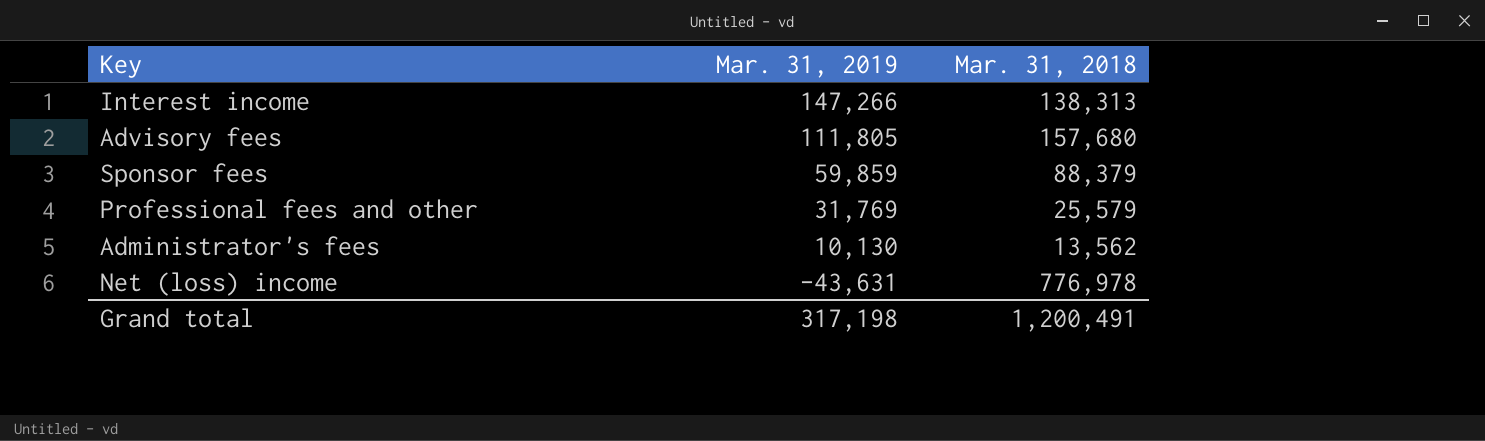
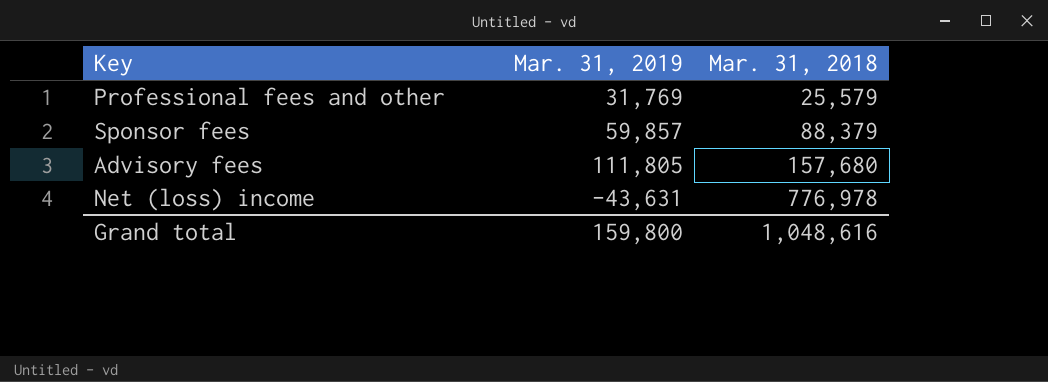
row order: Mar. 31, 2019 descending -> Mar. 31, 2018 ascending
row Interest income: 147,266 | 138,313 -> none
row Administrator's fees: 10,130 | 13,562 -> none
Sponsor fees | Mar. 31, 2019: 59,859 -> 59,857
Grand total | Mar. 31, 2019: 317,198 -> 159,800
Grand total | Mar. 31, 2018: 1,200,491 -> 1,048,616

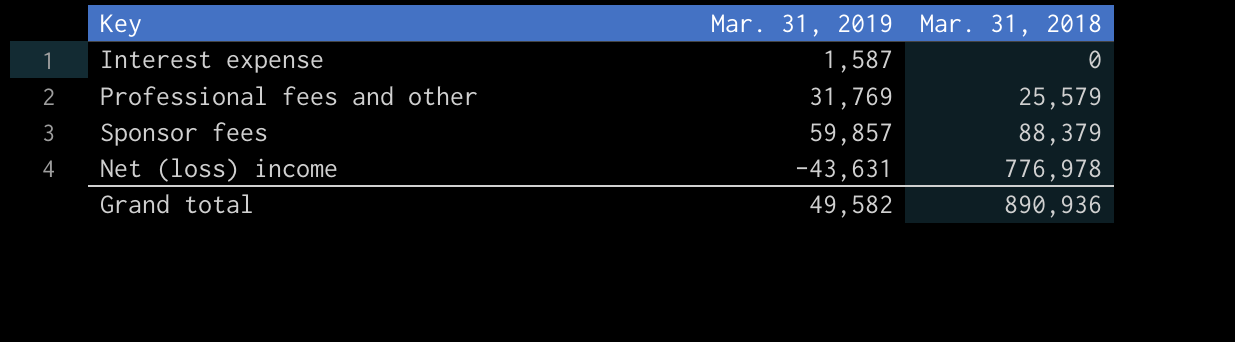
row Advisory fees: 111,805 | 157,680 -> none
row Interest expense: none -> 1,587 | 0
Grand total | Mar. 31, 2019: 159,800 -> 49,582
Grand total | Mar. 31, 2018: 1,048,616 -> 890,936

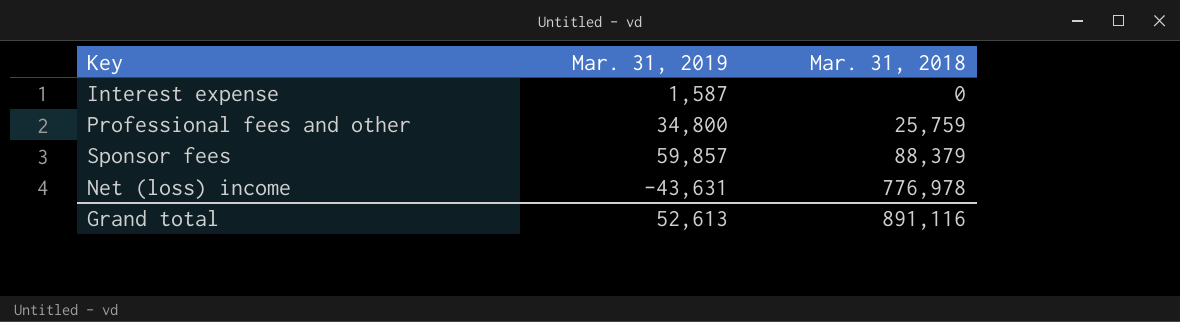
Professional fees and other | Mar. 31, 2019: 31,769 -> 34,800
Professional fees and other | Mar. 31, 2018: 25,579 -> 25,759
Grand total | Mar. 31, 2019: 49,582 -> 52,613
Grand total | Mar. 31, 2018: 890,936 -> 891,116

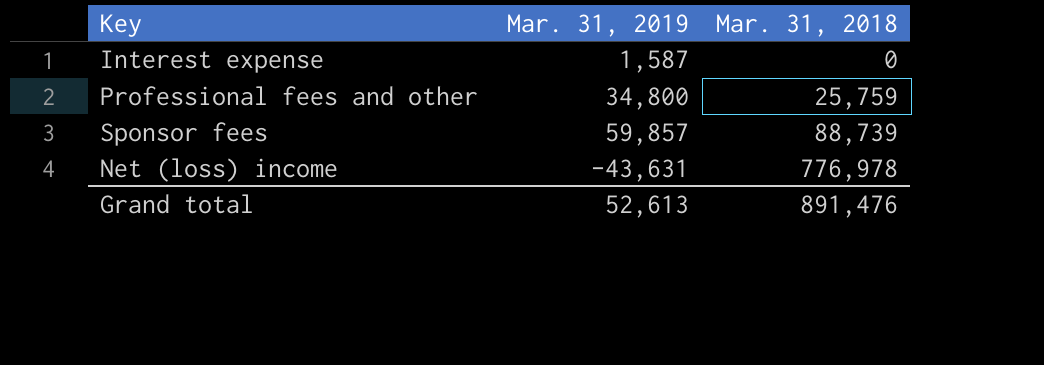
Sponsor fees | Mar. 31, 2018: 88,379 -> 88,739
Grand total | Mar. 31, 2018: 891,116 -> 891,476

